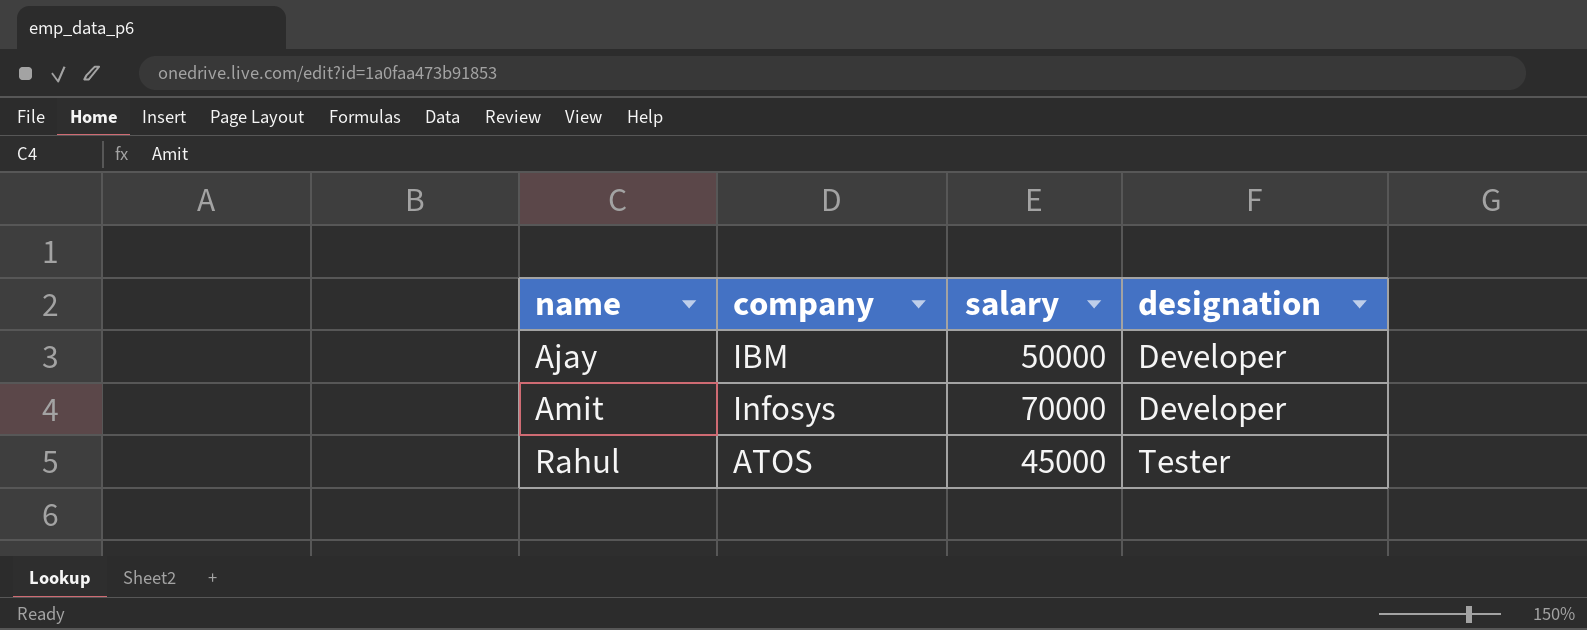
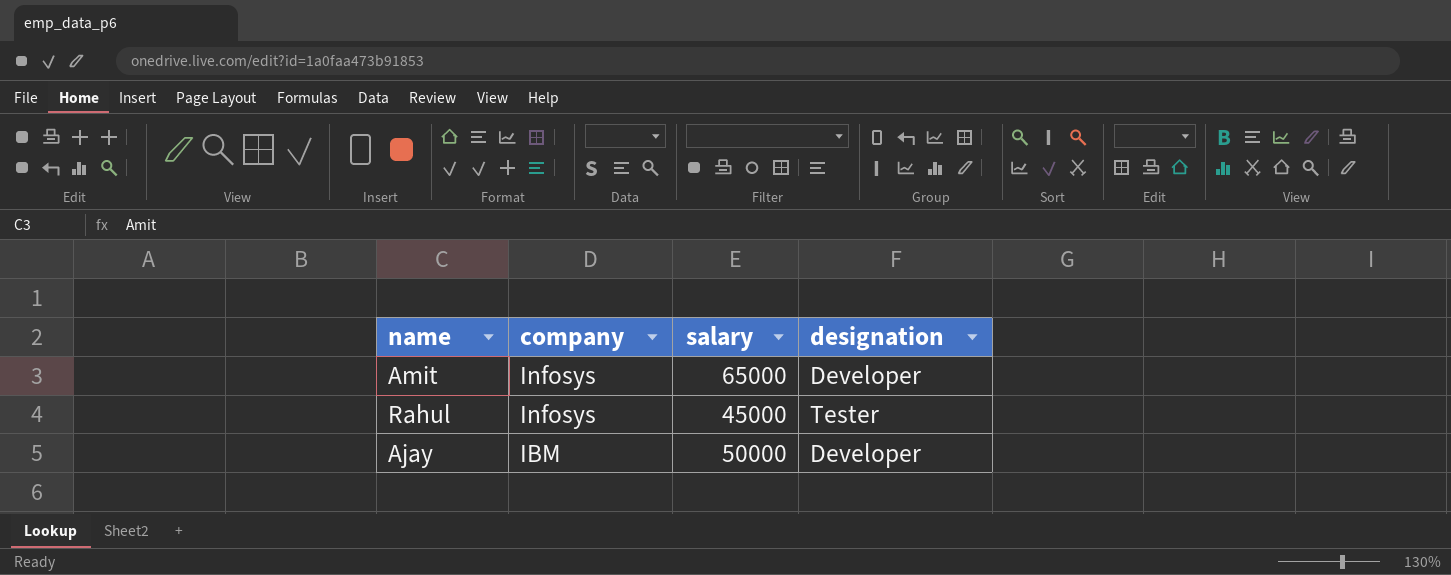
row order: name ascending -> company descending
Amit | salary: 70000 -> 65000
Rahul | company: ATOS -> Infosys

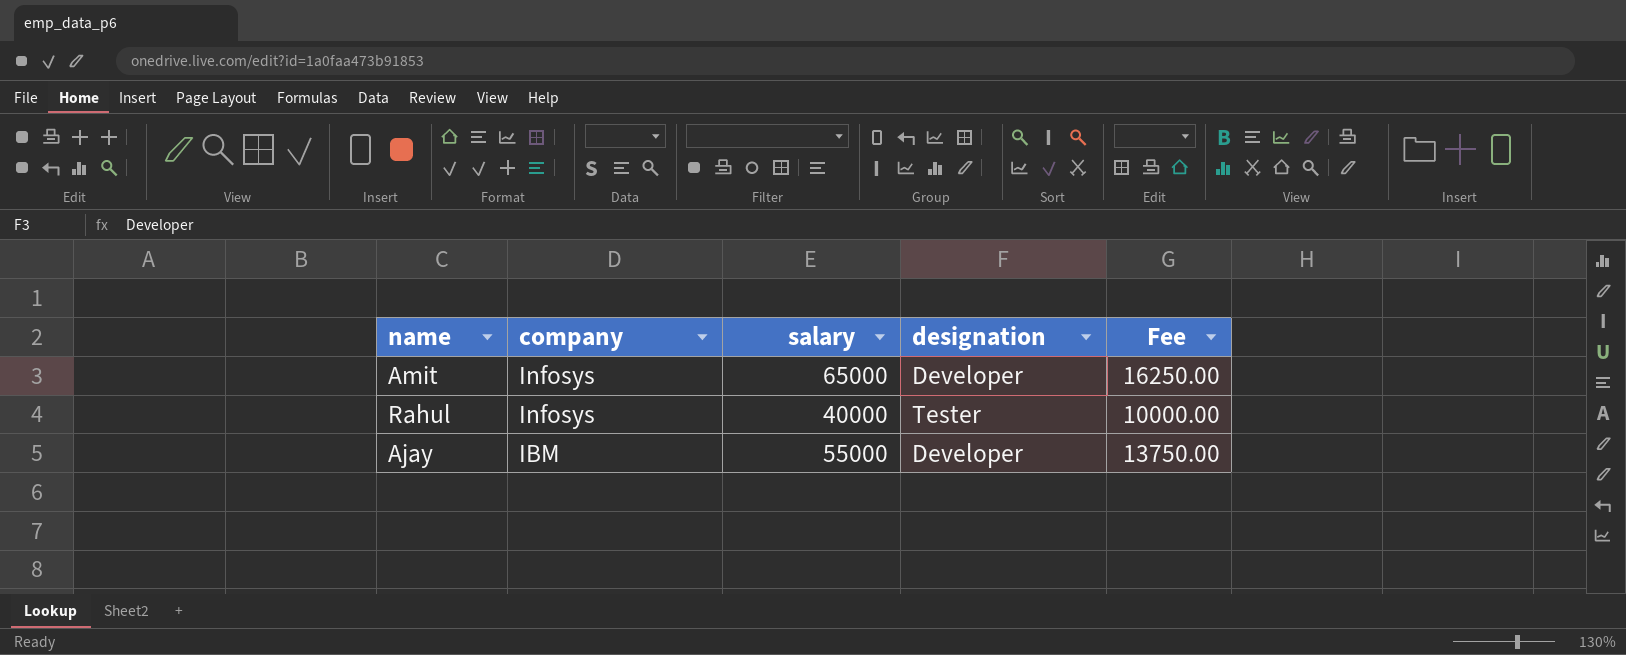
column Fee | formula: none -> [salary] * 0.25
Rahul | salary: 45000 -> 40000
Ajay | salary: 50000 -> 55000

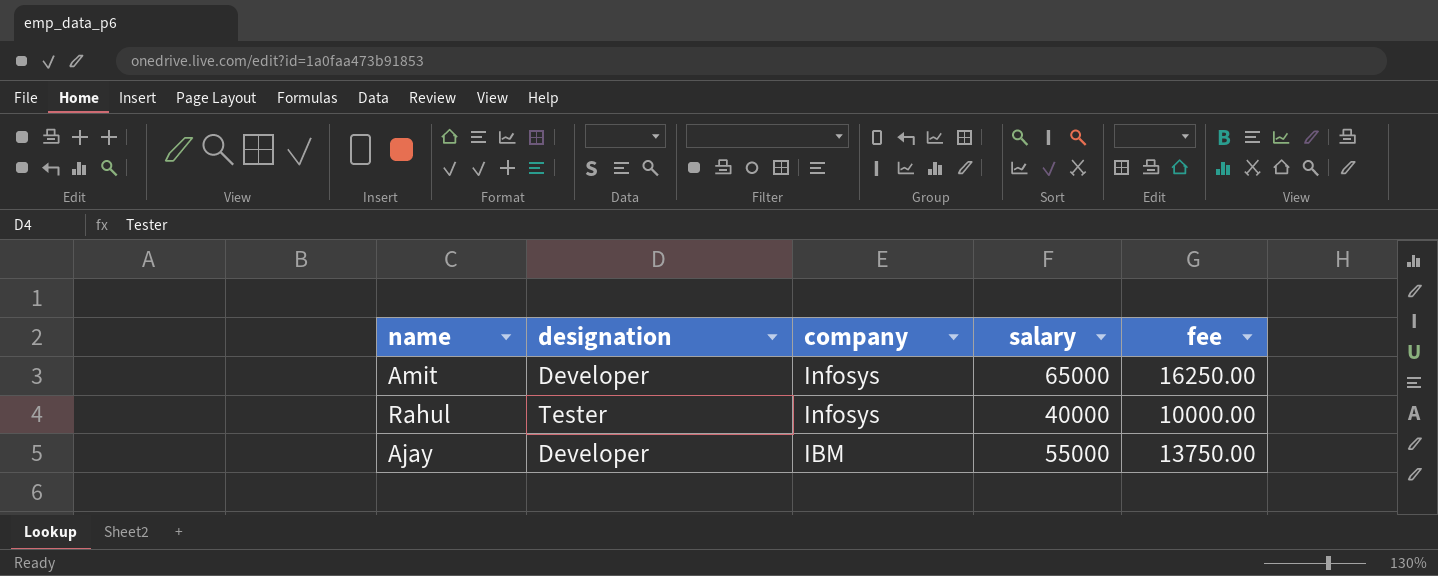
column designation | position: 4 -> 2
column name: Fee -> fee

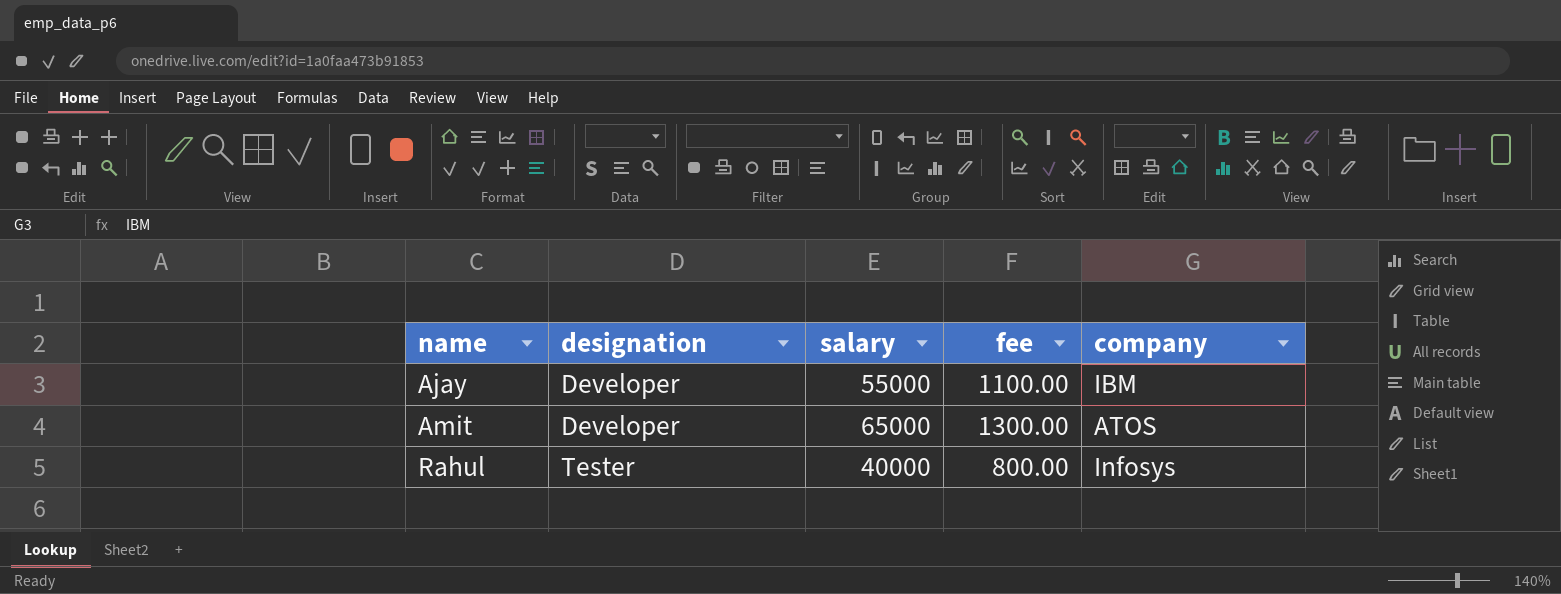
row order: company descending -> name ascending
column fee | formula: [salary] * 0.25 -> [salary] * 0.02
column company | position: 3 -> 5
Amit | company: Infosys -> ATOS

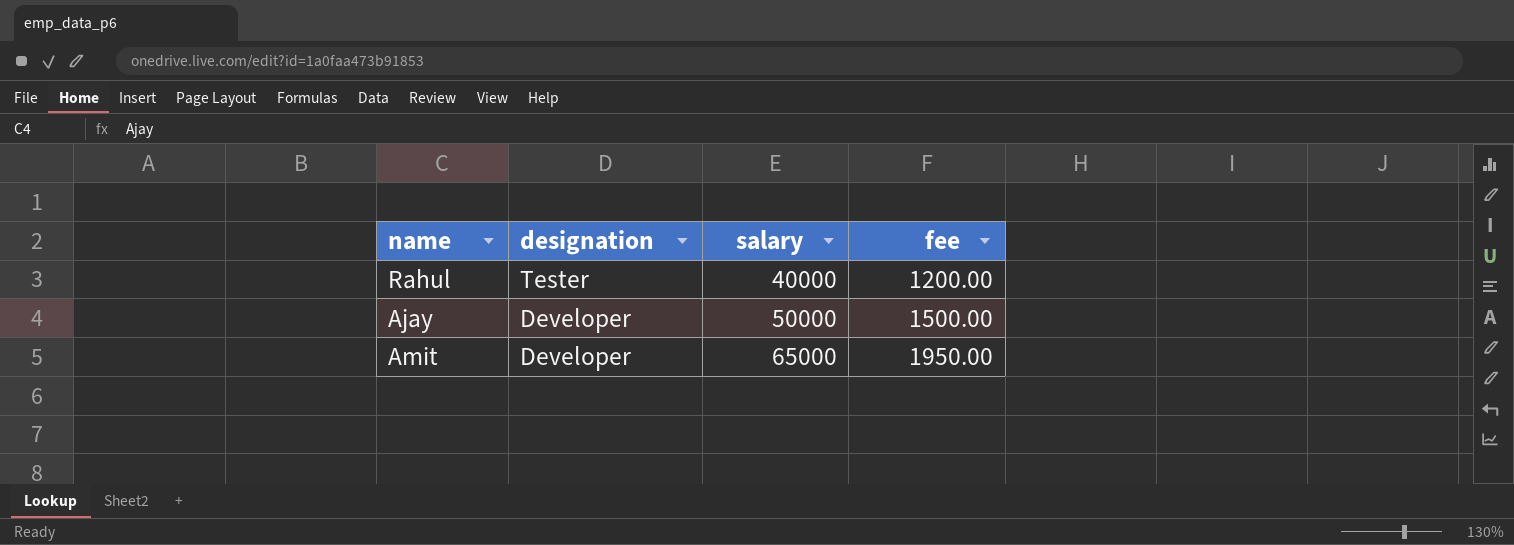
row order: name ascending -> designation descending
column company | position: 5 -> none
column fee | formula: [salary] * 0.02 -> [salary] * 0.03
Ajay | salary: 55000 -> 50000

